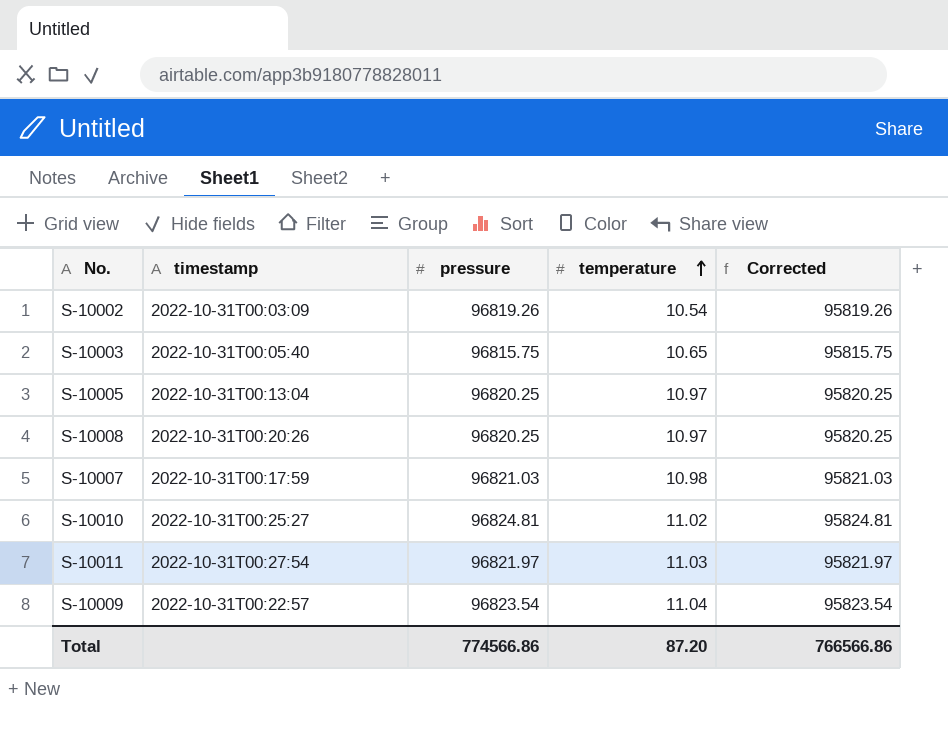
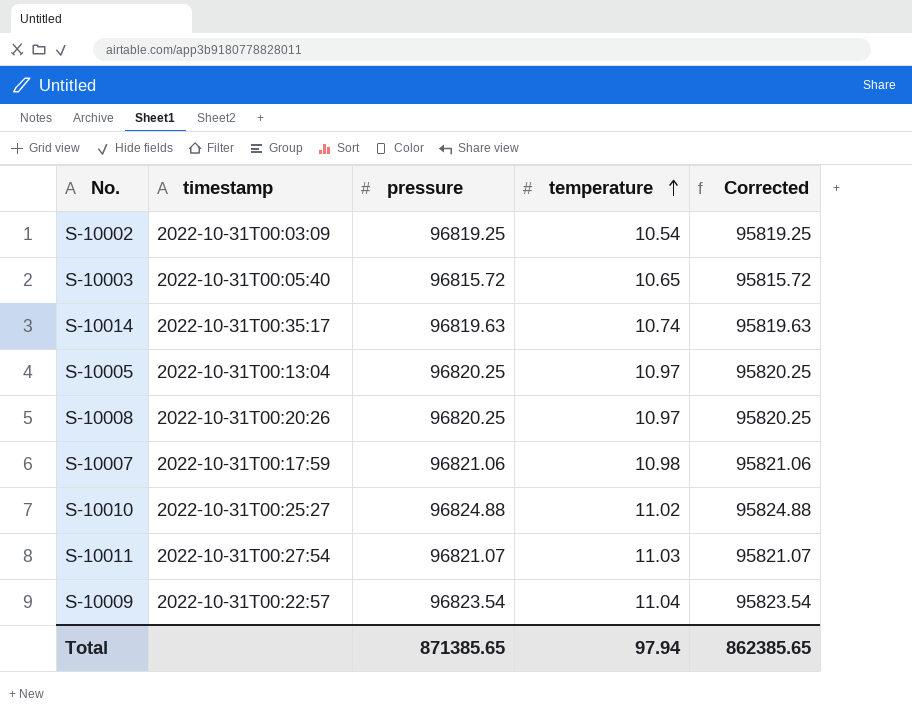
S-10002 | pressure: 96819.26 -> 96819.25
S-10002 | Corrected: 95819.26 -> 95819.25
S-10003 | pressure: 96815.75 -> 96815.72
S-10003 | Corrected: 95815.75 -> 95815.72
row S-10014: none -> 2022-10-31T00:35:17 | 96819.63 | 10.74 | 95819.63
S-10007 | pressure: 96821.03 -> 96821.06
S-10007 | Corrected: 95821.03 -> 95821.06
S-10010 | pressure: 96824.81 -> 96824.88
S-10010 | Corrected: 95824.81 -> 95824.88
S-10011 | pressure: 96821.97 -> 96821.07
S-10011 | Corrected: 95821.97 -> 95821.07
Total | pressure: 774566.86 -> 871385.65
Total | temperature: 87.20 -> 97.94
Total | Corrected: 766566.86 -> 862385.65

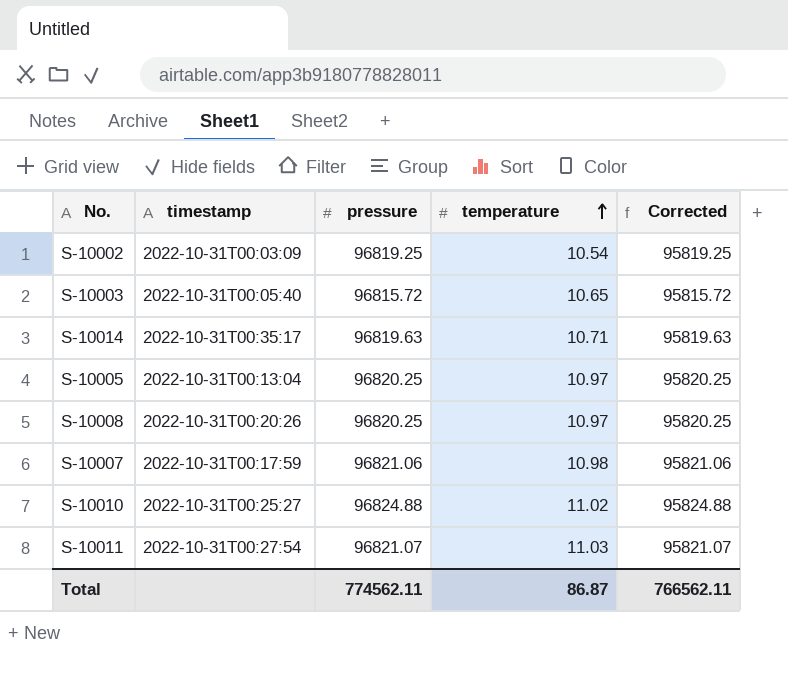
row S-10009: 2022-10-31T00:22:57 | 96823.54 | 11.04 | 95823.54 -> none
S-10014 | temperature: 10.74 -> 10.71
Total | pressure: 871385.65 -> 774562.11
Total | temperature: 97.94 -> 86.87
Total | Corrected: 862385.65 -> 766562.11

